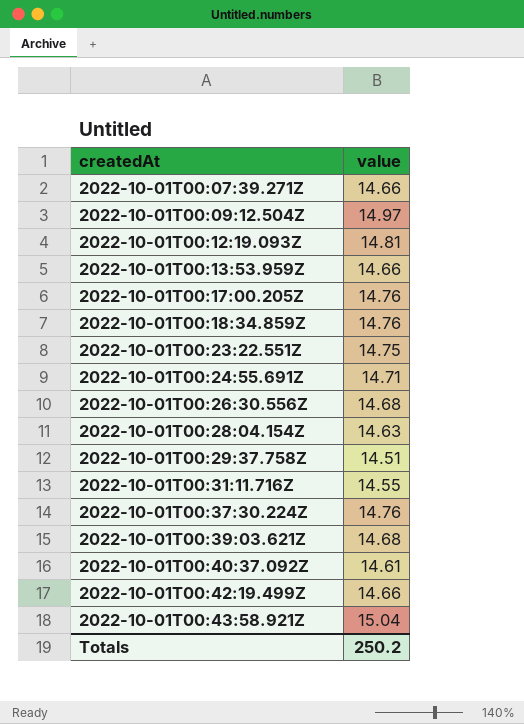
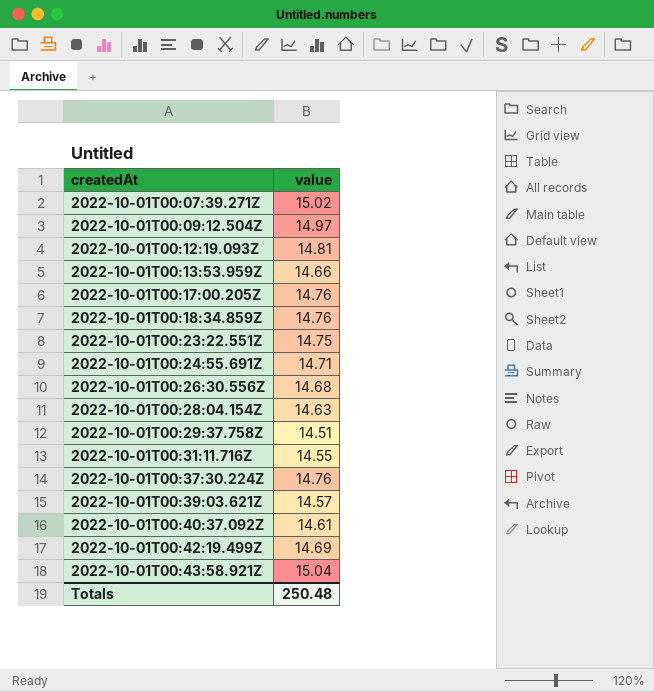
2022-10-01T00:07:39.271Z | value: 14.66 -> 15.02
2022-10-01T00:39:03.621Z | value: 14.68 -> 14.57
2022-10-01T00:42:19.499Z | value: 14.66 -> 14.69
Totals | value: 250.2 -> 250.48

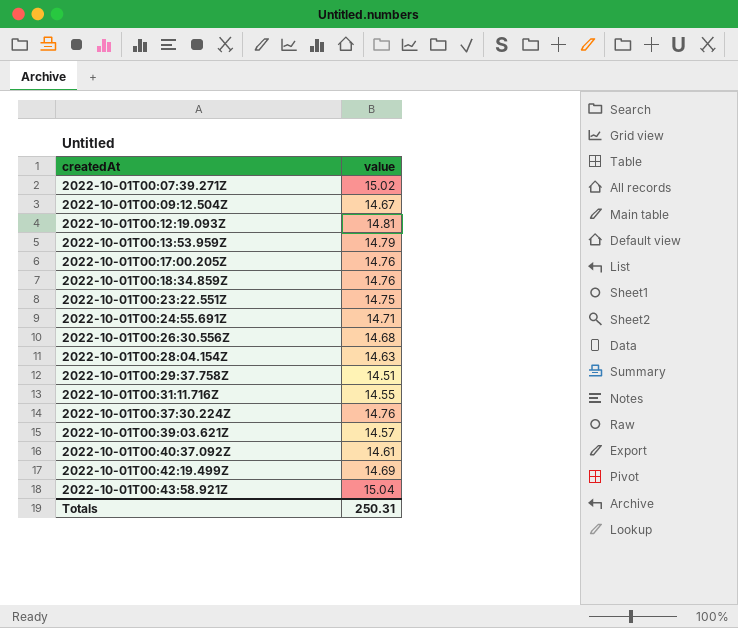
2022-10-01T00:09:12.504Z | value: 14.97 -> 14.67
2022-10-01T00:13:53.959Z | value: 14.66 -> 14.79
Totals | value: 250.48 -> 250.31

